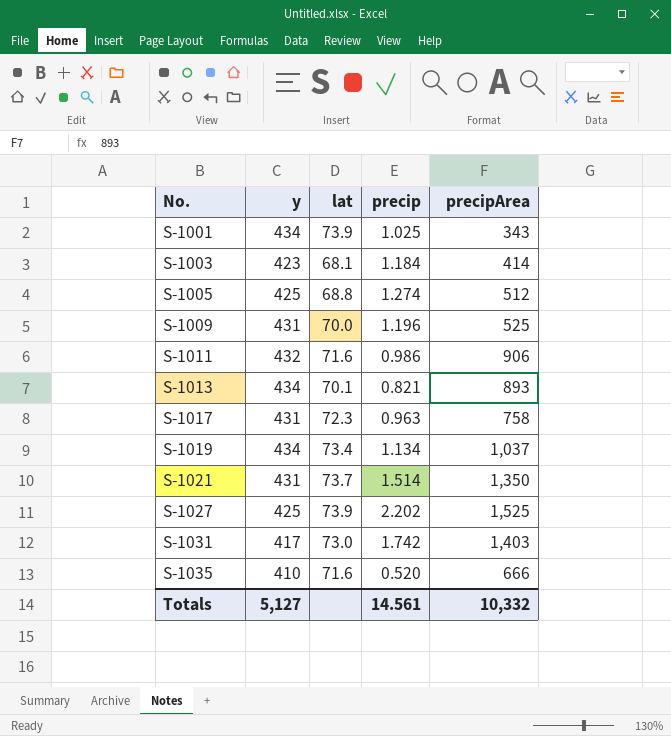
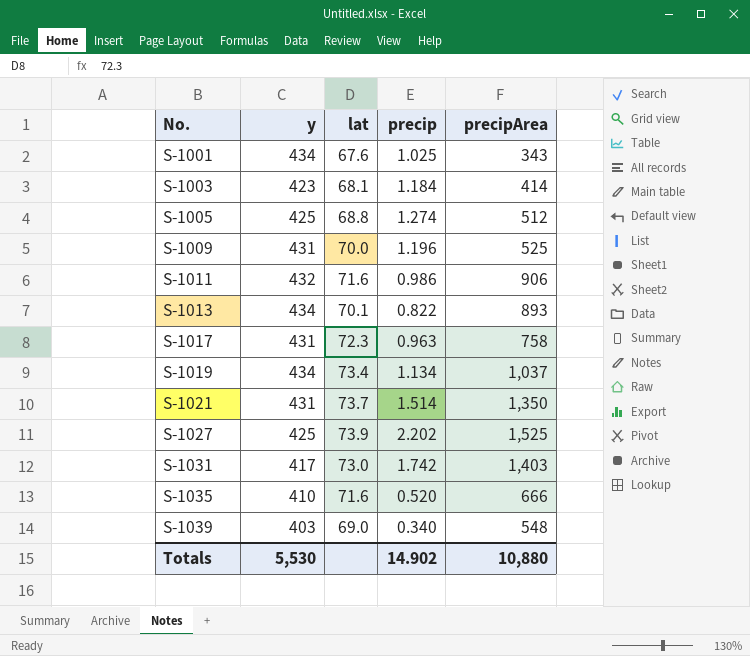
S-1001 | lat: 73.9 -> 67.6
S-1013 | precip: 0.821 -> 0.822
row S-1039: none -> 403 | 69.0 | 0.340 | 548
Totals | y: 5,127 -> 5,530
Totals | precip: 14.561 -> 14.902
Totals | precipArea: 10,332 -> 10,880

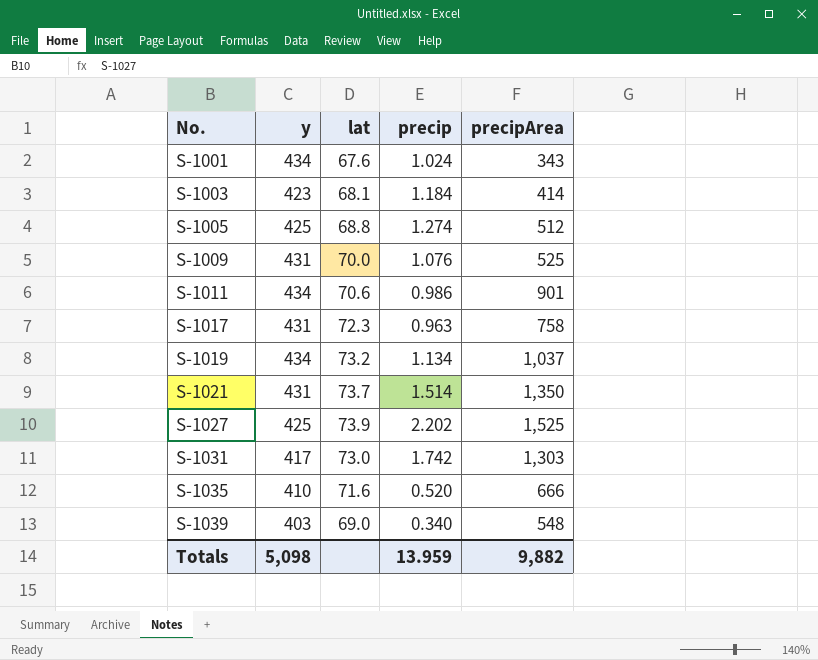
row S-1013: 434 | 70.1 | 0.822 | 893 -> none
S-1001 | precip: 1.025 -> 1.024
S-1009 | precip: 1.196 -> 1.076
S-1011 | y: 432 -> 434
S-1011 | lat: 71.6 -> 70.6
S-1011 | precipArea: 906 -> 901
S-1019 | lat: 73.4 -> 73.2
S-1031 | precipArea: 1,403 -> 1,303
Totals | y: 5,530 -> 5,098
Totals | precip: 14.902 -> 13.959
Totals | precipArea: 10,880 -> 9,882

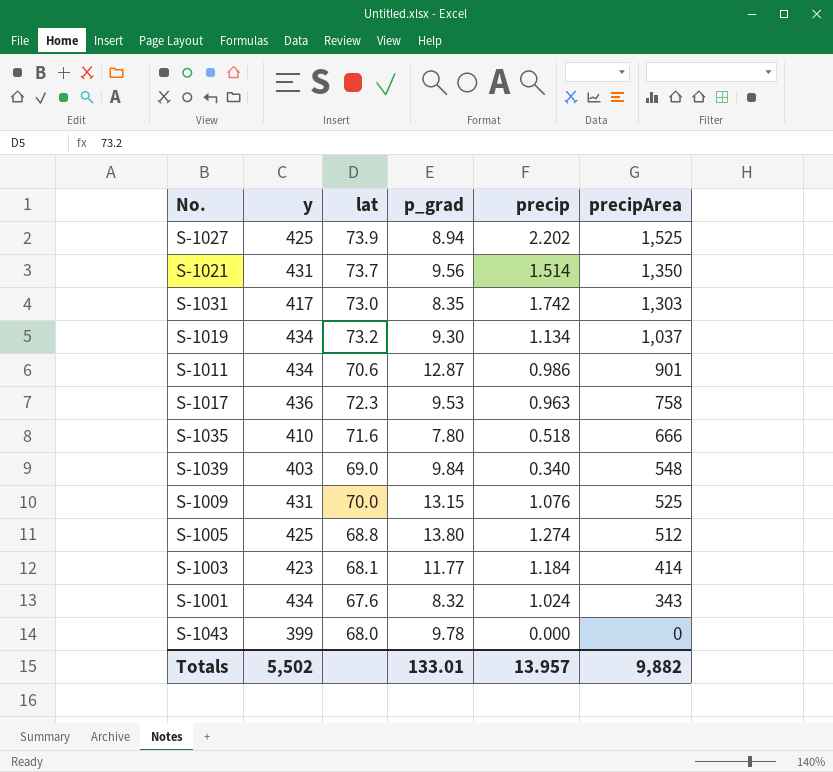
row order: No. ascending -> precipArea descending
column p_grad | position: none -> 4
S-1017 | y: 431 -> 436
S-1035 | precip: 0.520 -> 0.518
row S-1043: none -> 399 | 68.0 | 9.78 | 0.000 | 0
Totals | y: 5,098 -> 5,502
Totals | precip: 13.959 -> 13.957

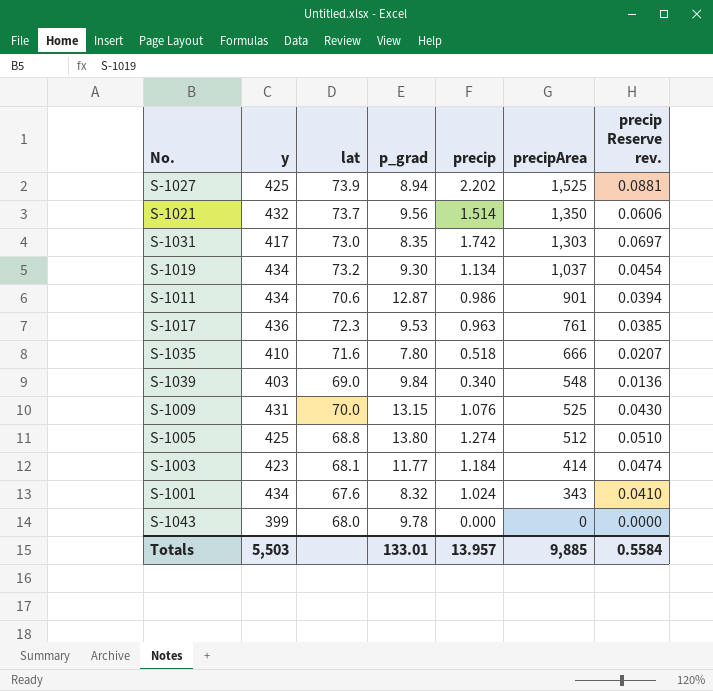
column precip Reserve rev. | formula: none -> [precip] * 0.04
S-1021 | y: 431 -> 432
S-1017 | precipArea: 758 -> 761
Totals | y: 5,502 -> 5,503
Totals | precipArea: 9,882 -> 9,885

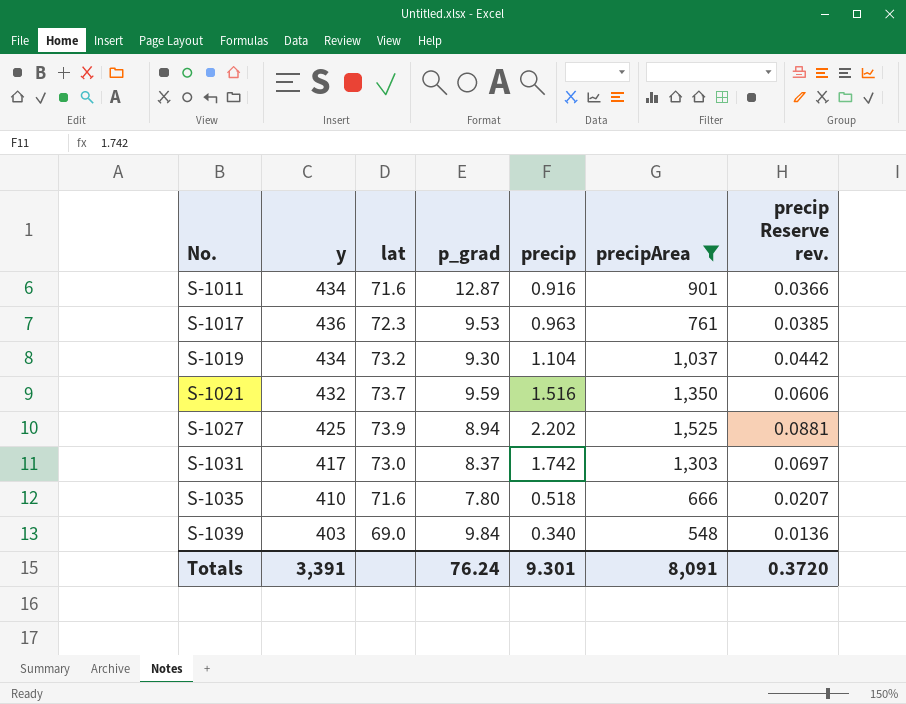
filter: none -> precipArea >= 548
row order: precipArea descending -> No. ascending
S-1011 | lat: 70.6 -> 71.6
S-1011 | precip: 0.986 -> 0.916
S-1011 | precip Reserve rev.: 0.0394 -> 0.0366
S-1019 | precip: 1.134 -> 1.104
S-1019 | precip Reserve rev.: 0.0454 -> 0.0442
S-1021 | p_grad: 9.56 -> 9.59
S-1021 | precip: 1.514 -> 1.516
S-1031 | p_grad: 8.35 -> 8.37
Totals | y: 5,503 -> 3,391
Totals | p_grad: 133.01 -> 76.24
Totals | precip: 13.957 -> 9.301
Totals | precipArea: 9,885 -> 8,091
Totals | precip Reserve rev.: 0.5584 -> 0.3720

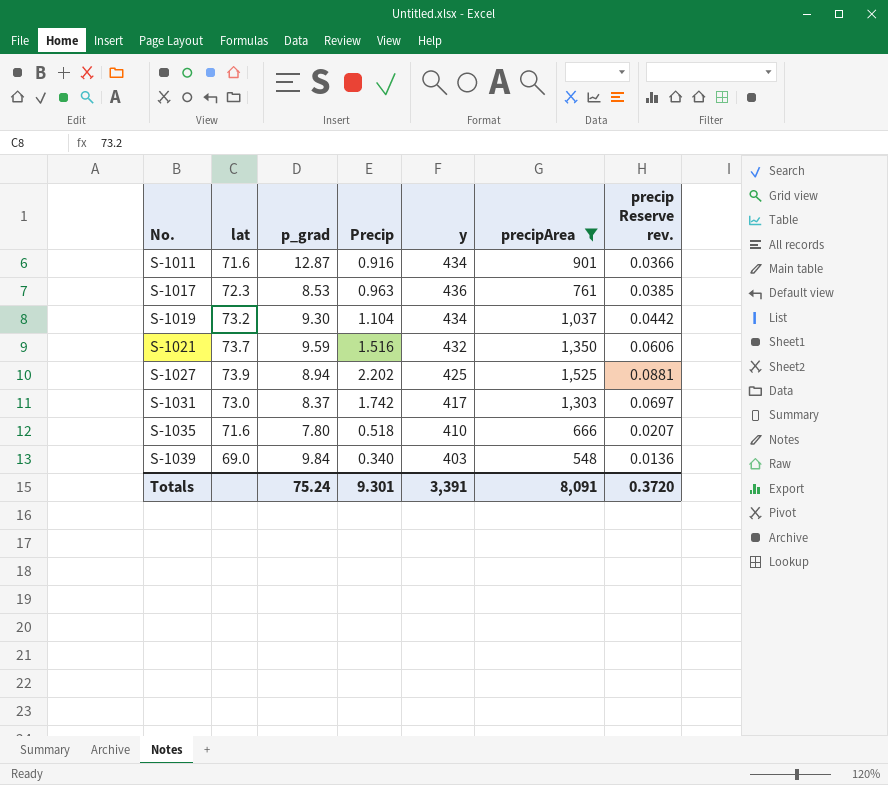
column name: precip -> Precip
column y | position: 2 -> 5
S-1017 | p_grad: 9.53 -> 8.53
Totals | p_grad: 76.24 -> 75.24

